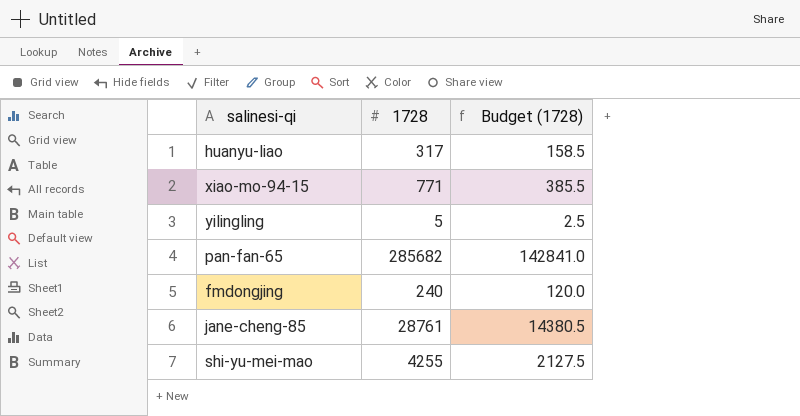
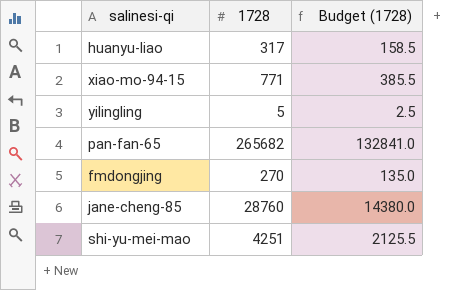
pan-fan-65 | 1728: 285682 -> 265682
pan-fan-65 | Budget (1728): 142841.0 -> 132841.0
fmdongjing | 1728: 240 -> 270
fmdongjing | Budget (1728): 120.0 -> 135.0
jane-cheng-85 | 1728: 28761 -> 28760
jane-cheng-85 | Budget (1728): 14380.5 -> 14380.0
shi-yu-mei-mao | 1728: 4255 -> 4251
shi-yu-mei-mao | Budget (1728): 2127.5 -> 2125.5

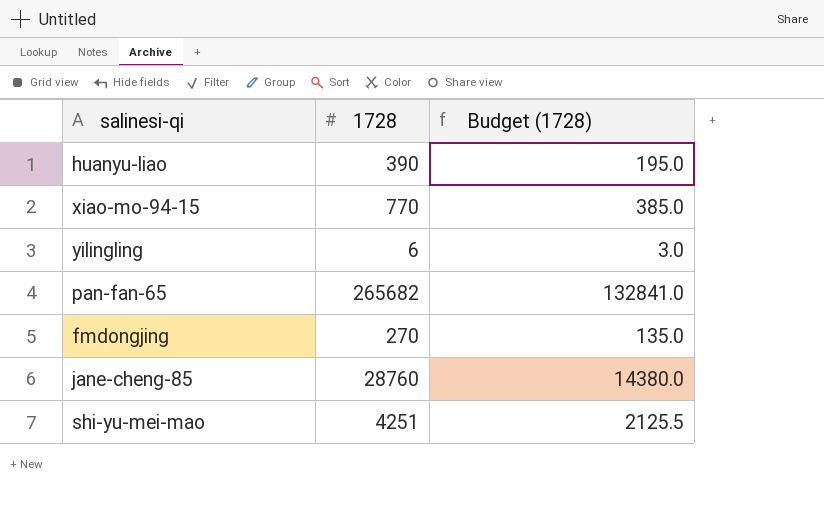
huanyu-liao | 1728: 317 -> 390
huanyu-liao | Budget (1728): 158.5 -> 195.0
xiao-mo-94-15 | 1728: 771 -> 770
xiao-mo-94-15 | Budget (1728): 385.5 -> 385.0
yilingling | 1728: 5 -> 6
yilingling | Budget (1728): 2.5 -> 3.0

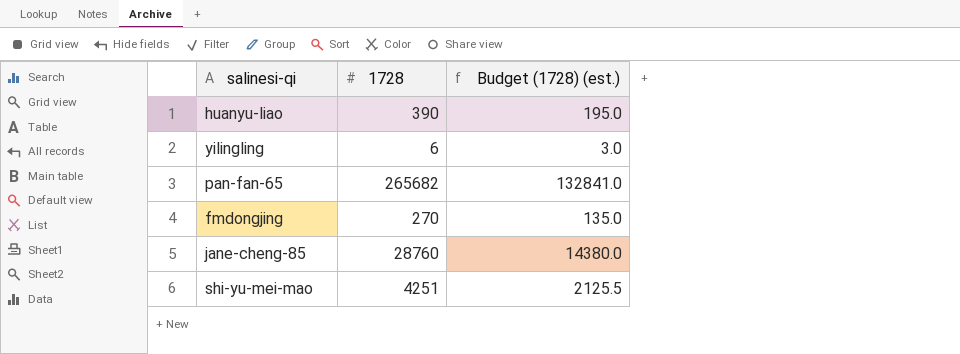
column name: Budget (1728) -> Budget (1728) (est.)
row xiao-mo-94-15: 770 | 385.0 -> none

